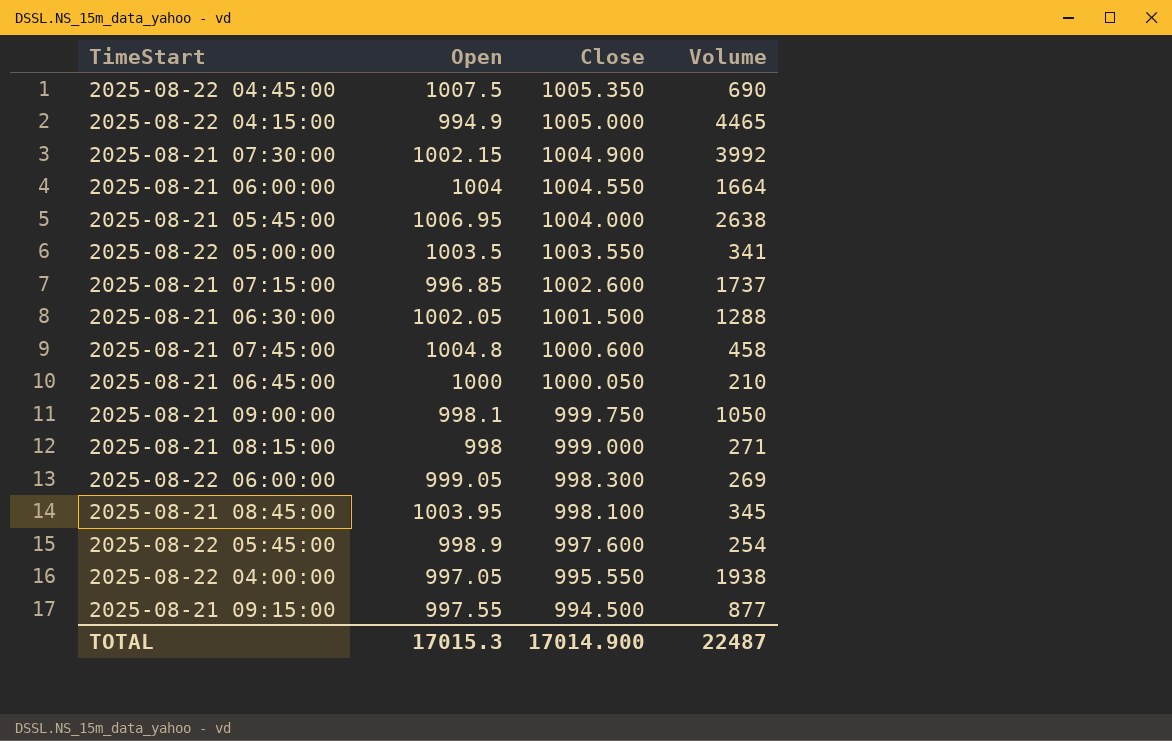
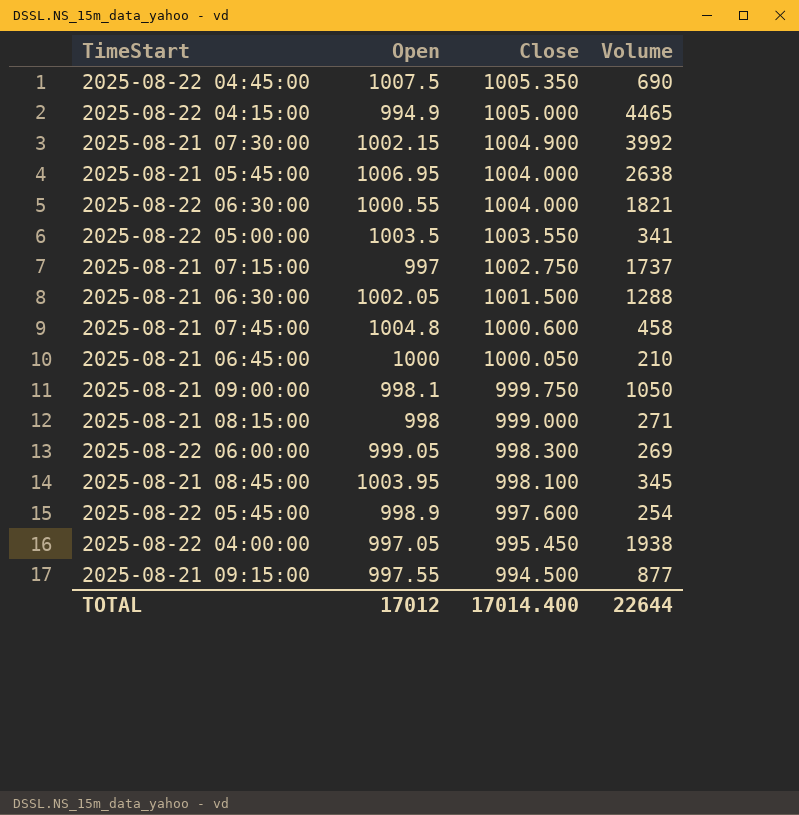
row 2025-08-21 06:00:00: 1004 | 1004.550 | 1664 -> none
row 2025-08-22 06:30:00: none -> 1000.55 | 1004.000 | 1821
2025-08-21 07:15:00 | Open: 996.85 -> 997
2025-08-21 07:15:00 | Close: 1002.600 -> 1002.750
2025-08-22 04:00:00 | Close: 995.550 -> 995.450
TOTAL | Open: 17015.3 -> 17012
TOTAL | Close: 17014.900 -> 17014.400
TOTAL | Volume: 22487 -> 22644

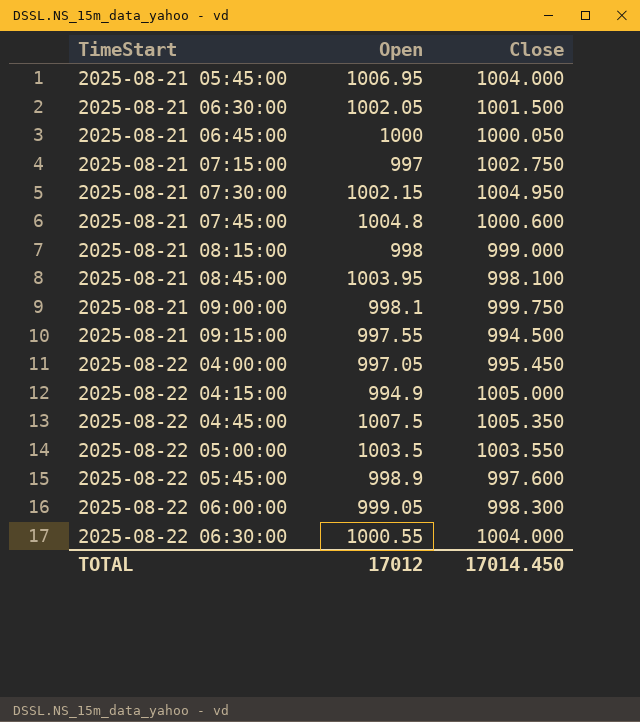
row order: Close descending -> TimeStart ascending
column Volume | position: 4 -> none
2025-08-21 07:30:00 | Close: 1004.900 -> 1004.950
TOTAL | Close: 17014.400 -> 17014.450

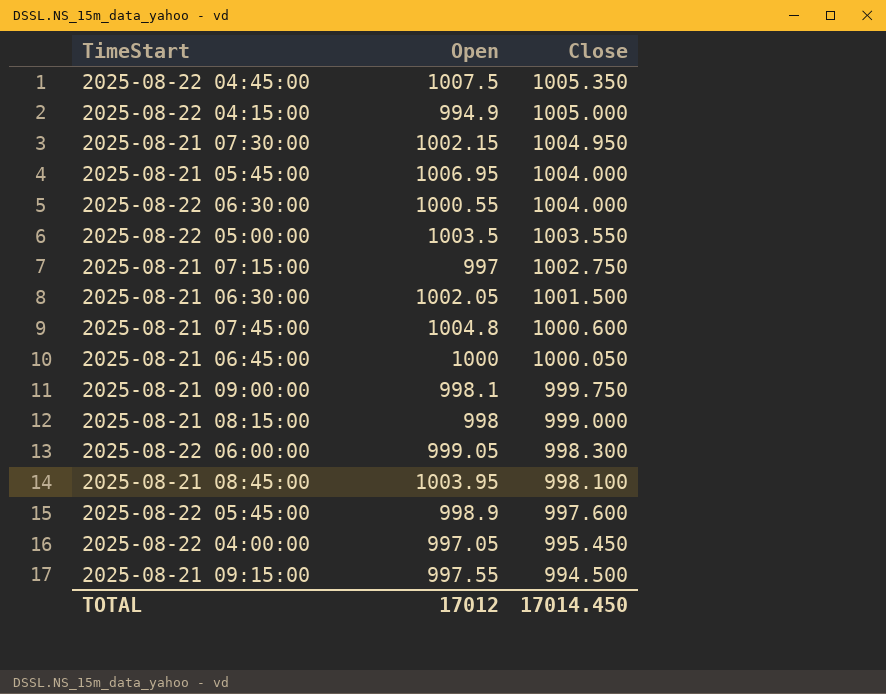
row order: TimeStart ascending -> Close descending

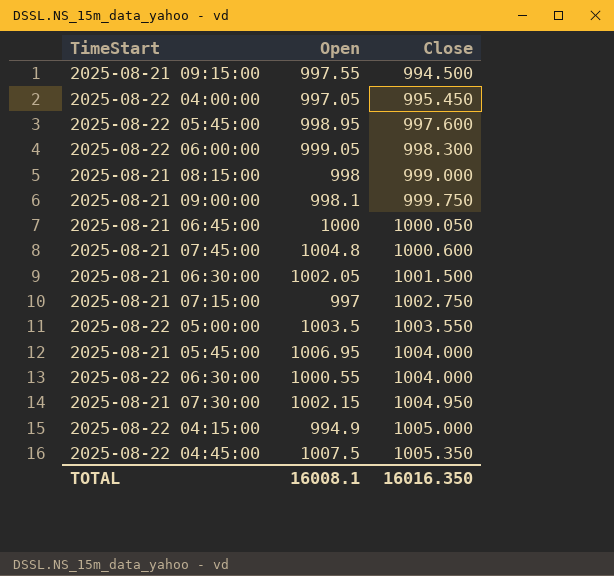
row order: Close descending -> Close ascending
row 2025-08-21 08:45:00: 1003.95 | 998.100 -> none
2025-08-22 05:45:00 | Open: 998.9 -> 998.95
TOTAL | Open: 17012 -> 16008.1
TOTAL | Close: 17014.450 -> 16016.350

